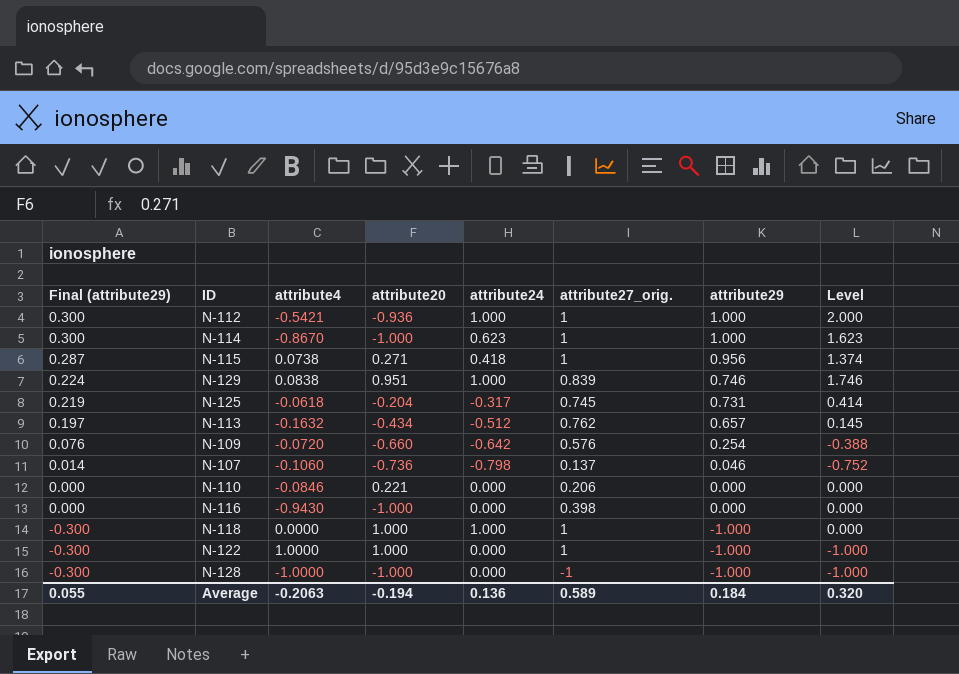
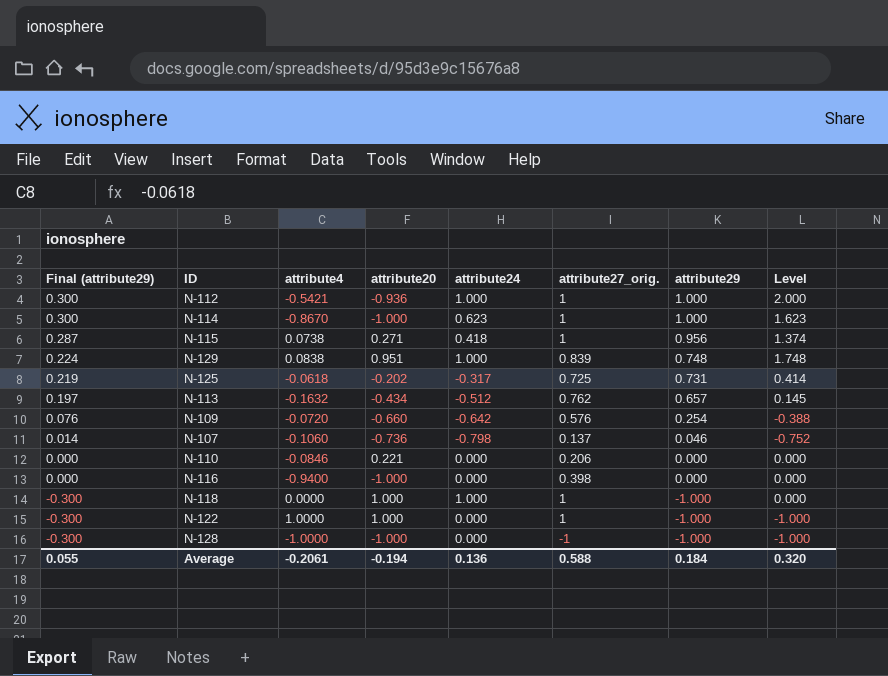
N-129 | attribute29: 0.746 -> 0.748
N-129 | Level: 1.746 -> 1.748
N-125 | attribute20: -0.204 -> -0.202
N-125 | attribute27_orig.: 0.745 -> 0.725
N-116 | attribute4: -0.9430 -> -0.9400
Average | attribute4: -0.2063 -> -0.2061
Average | attribute27_orig.: 0.589 -> 0.588

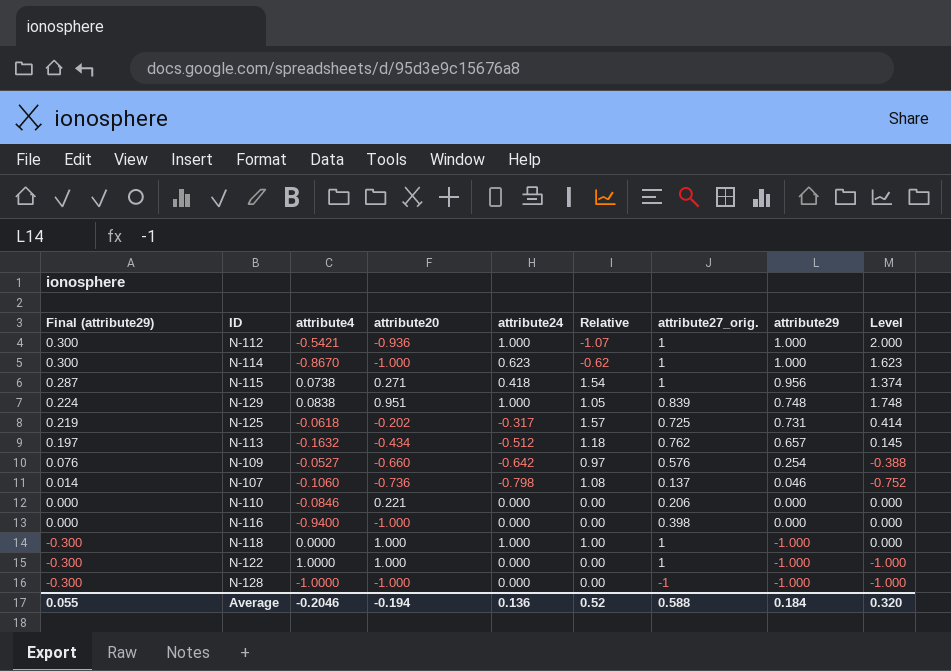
column Relative | formula: none -> [attribute24] / [attribute20]
N-109 | attribute4: -0.0720 -> -0.0527
Average | attribute4: -0.2061 -> -0.2046

